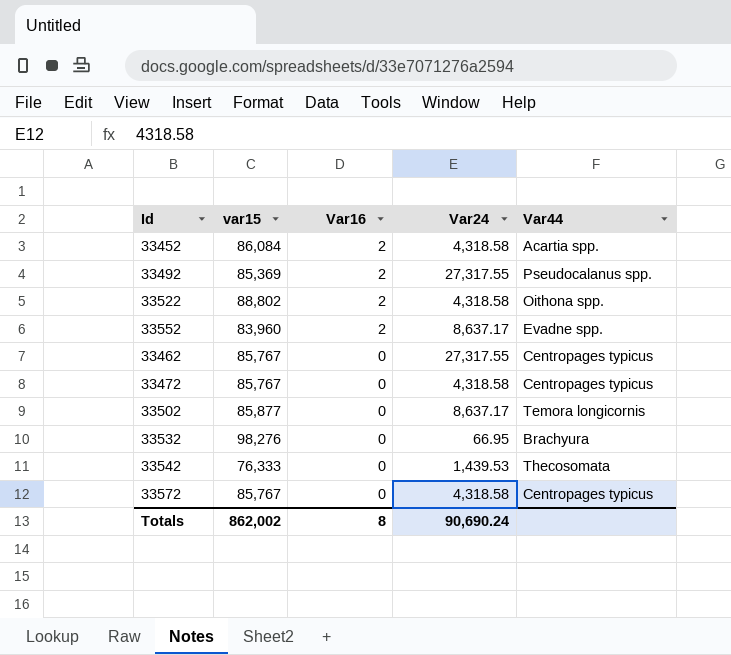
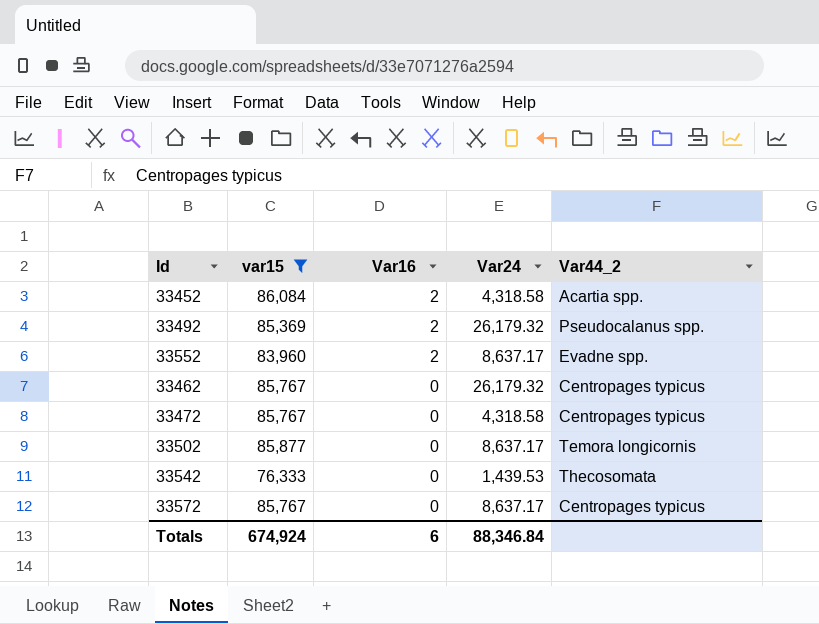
filter: none -> var15 <= 86,084
column name: Var44 -> Var44_2
33492 | Var24: 27,317.55 -> 26,179.32
33462 | Var24: 27,317.55 -> 26,179.32
33572 | Var24: 4,318.58 -> 8,637.17
Totals | var15: 862,002 -> 674,924
Totals | Var16: 8 -> 6
Totals | Var24: 90,690.24 -> 88,346.84

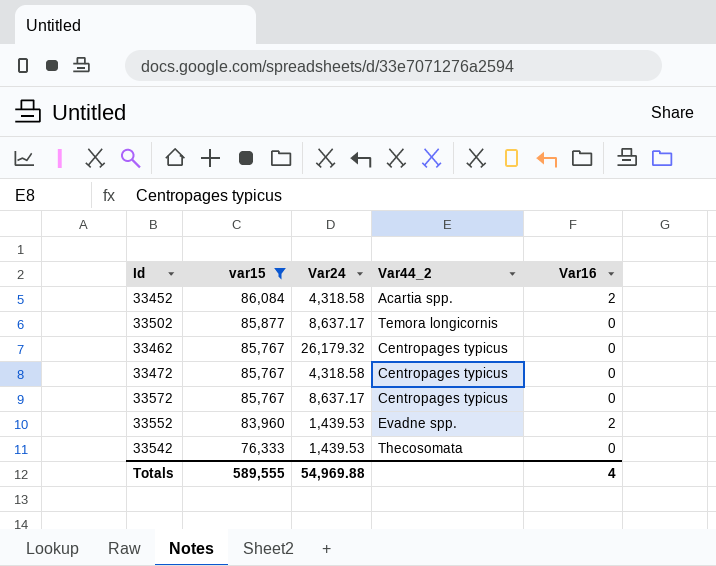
row order: Var16 descending -> var15 descending
column Var16 | position: 3 -> 5
row 33492: 85,369 | 2 | 26,179.32 | Pseudocalanus spp. -> none
33552 | Var24: 8,637.17 -> 1,439.53
Totals | var15: 674,924 -> 589,555
Totals | Var24: 88,346.84 -> 54,969.88
Totals | Var16: 6 -> 4

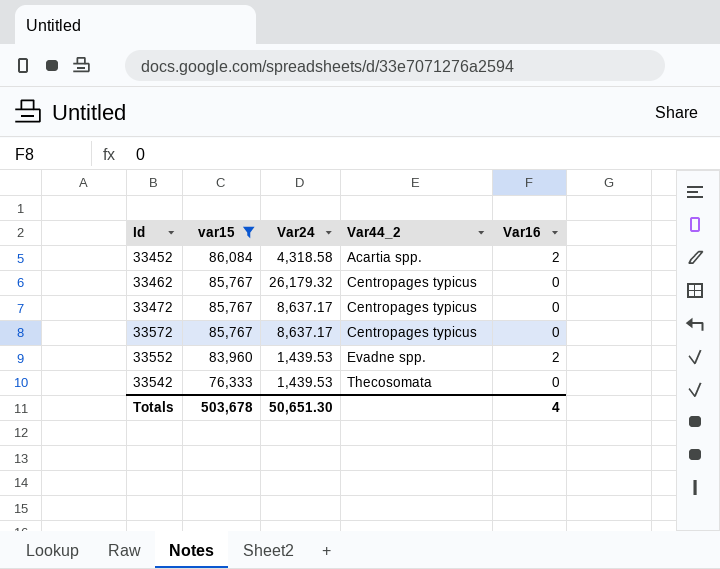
row 33502: 85,877 | 8,637.17 | Temora longicornis | 0 -> none
33472 | Var24: 4,318.58 -> 8,637.17
Totals | var15: 589,555 -> 503,678
Totals | Var24: 54,969.88 -> 50,651.30

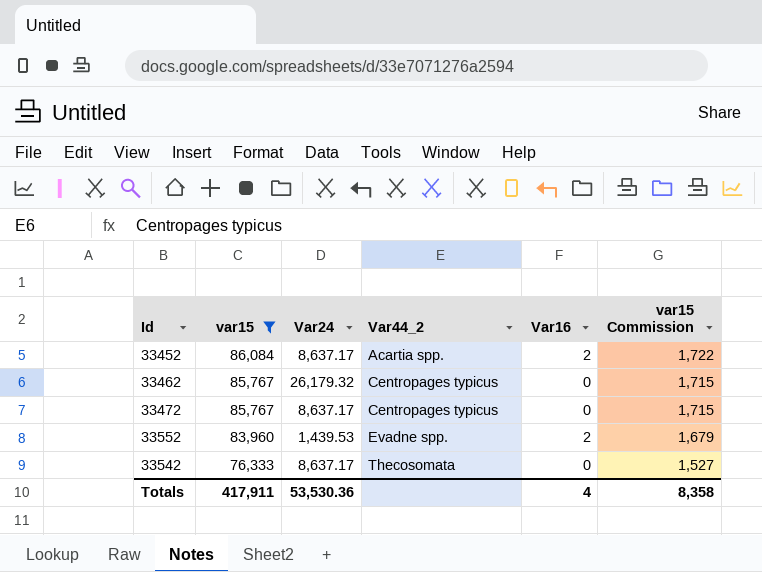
column var15 Commission | formula: none -> [var15] * 0.02
row 33572: 85,767 | 8,637.17 | Centropages typicus | 0 -> none
33452 | Var24: 4,318.58 -> 8,637.17
33542 | Var24: 1,439.53 -> 8,637.17
Totals | var15: 503,678 -> 417,911
Totals | Var24: 50,651.30 -> 53,530.36

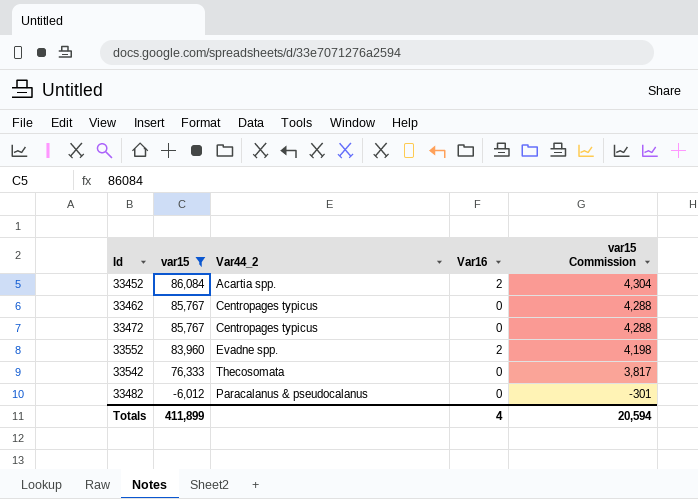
column Var24 | position: 3 -> none
column var15 Commission | formula: [var15] * 0.02 -> [var15] * 0.05
row 33482: none -> -6,012 | Paracalanus & pseudocalanus | 0 | -301
Totals | var15: 417,911 -> 411,899
Totals | var15 Commission: 8,358 -> 20,594

